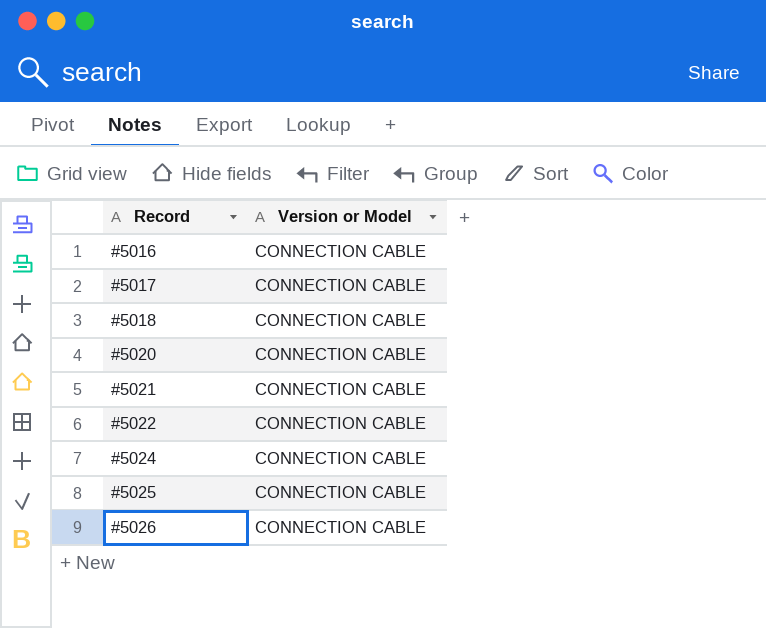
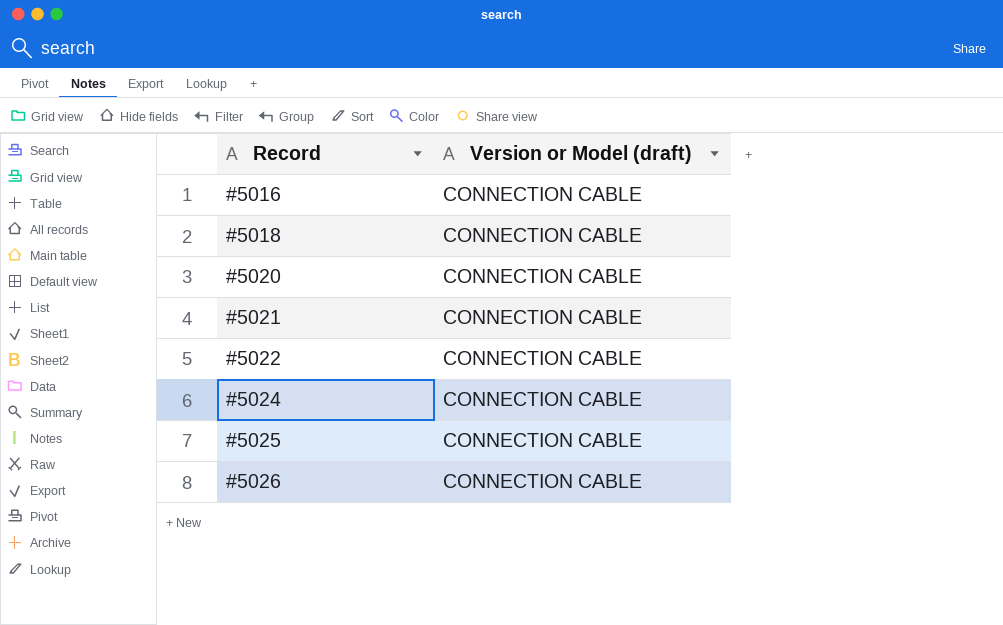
column name: Version or Model -> Version or Model (draft)
row #5017: CONNECTION CABLE -> none

